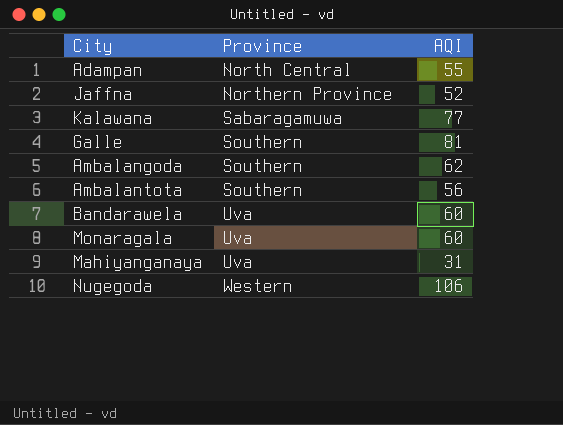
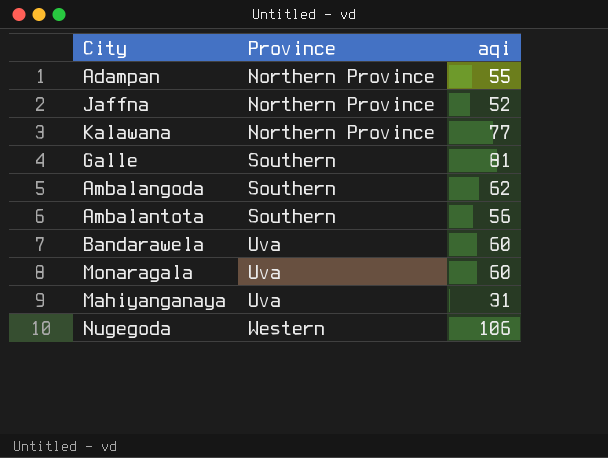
column name: AQI -> aqi
Adampan | Province: North Central -> Northern Province
Kalawana | Province: Sabaragamuwa -> Northern Province

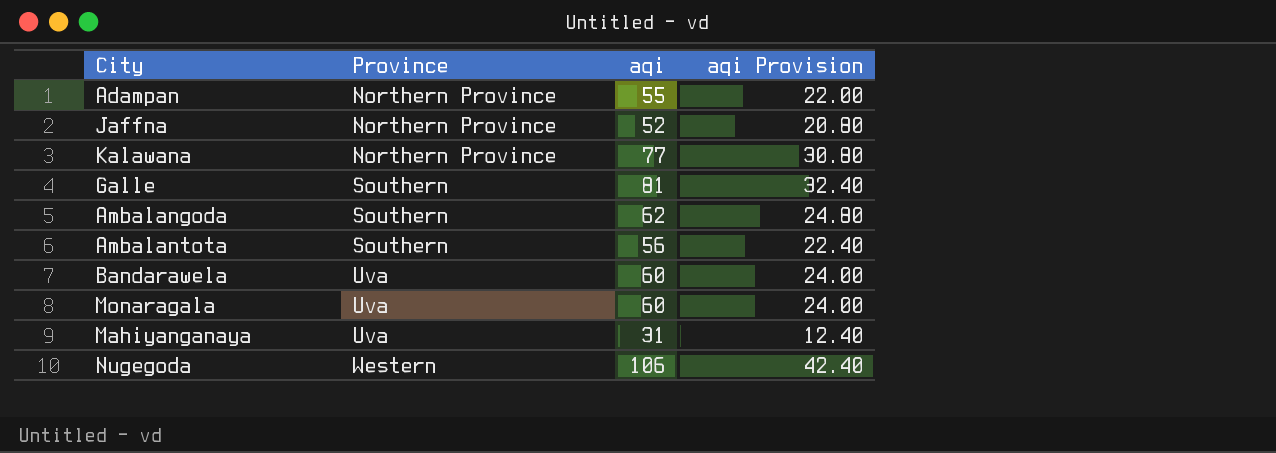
column aqi Provision | formula: none -> [aqi] * 0.4

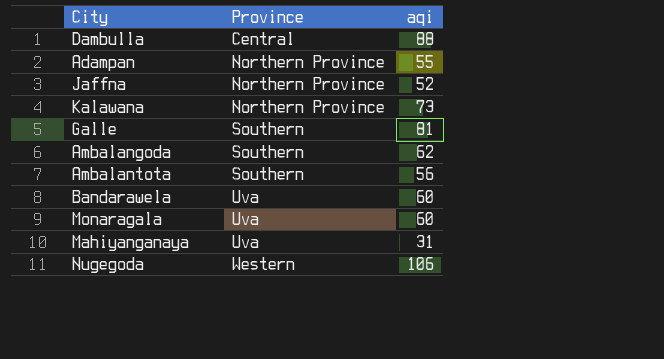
column aqi Provision | formula: [aqi] * 0.4 -> none
row Dambulla: none -> Central | 88
Kalawana | aqi: 77 -> 73

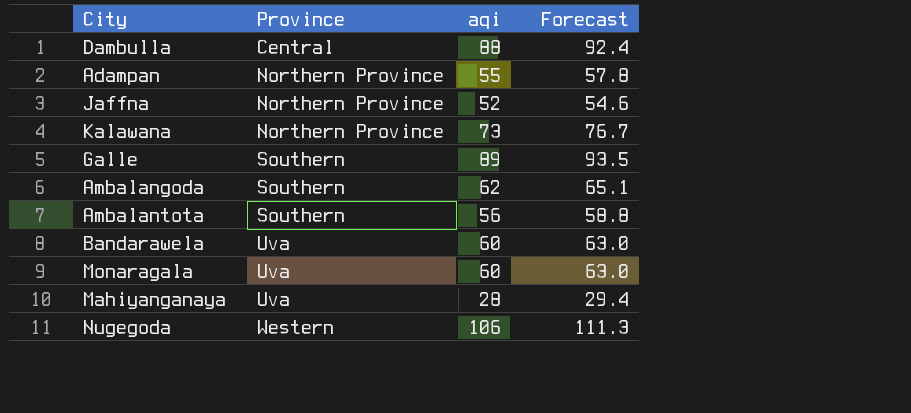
column Forecast | formula: none -> [aqi] * 1.05
Galle | aqi: 81 -> 89
Mahiyanganaya | aqi: 31 -> 28

